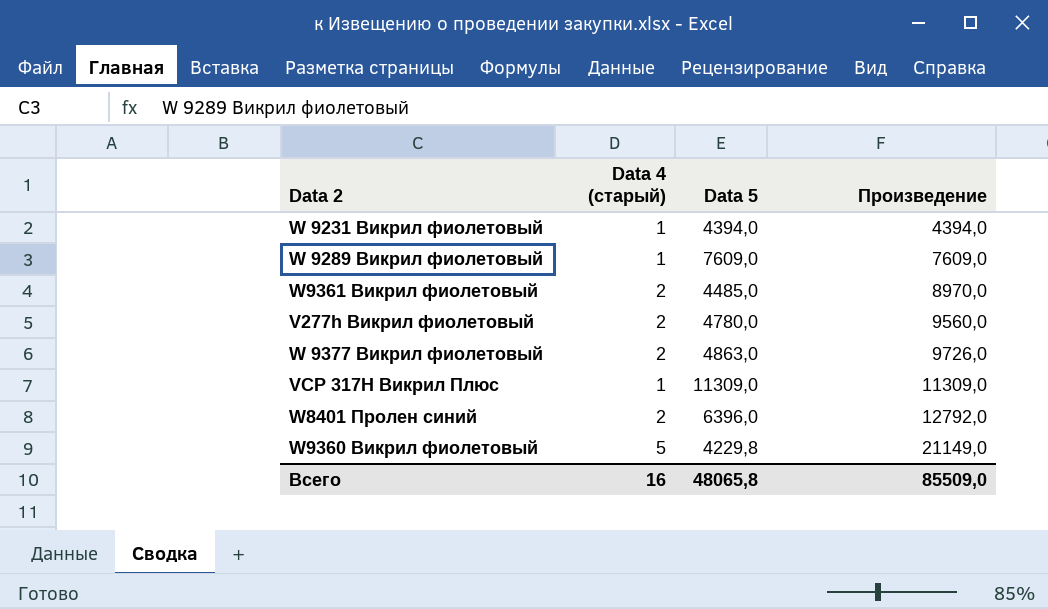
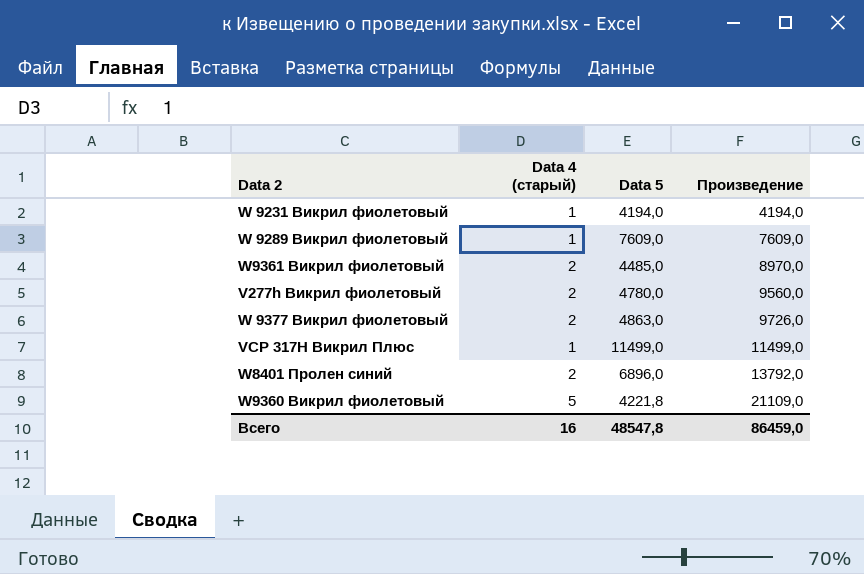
W 9231 Викрил фиолетовый | Data 5: 4394,0 -> 4194,0
W 9231 Викрил фиолетовый | Произведение: 4394,0 -> 4194,0
VCP 317Н Викрил Плюс | Data 5: 11309,0 -> 11499,0
VCP 317Н Викрил Плюс | Произведение: 11309,0 -> 11499,0
W8401 Пролен синий | Data 5: 6396,0 -> 6896,0
W8401 Пролен синий | Произведение: 12792,0 -> 13792,0
W9360 Викрил фиолетовый | Data 5: 4229,8 -> 4221,8
W9360 Викрил фиолетовый | Произведение: 21149,0 -> 21109,0
Всего | Data 5: 48065,8 -> 48547,8
Всего | Произведение: 85509,0 -> 86459,0

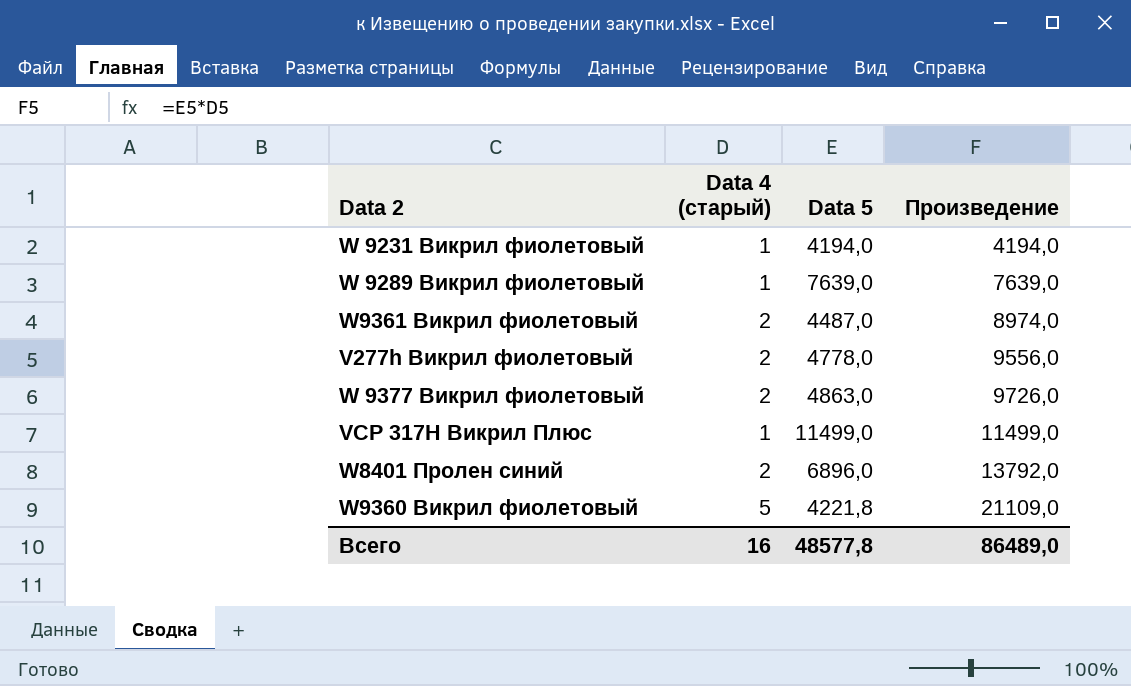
W 9289 Викрил фиолетовый | Data 5: 7609,0 -> 7639,0
W 9289 Викрил фиолетовый | Произведение: 7609,0 -> 7639,0
W9361 Викрил фиолетовый | Data 5: 4485,0 -> 4487,0
W9361 Викрил фиолетовый | Произведение: 8970,0 -> 8974,0
V277h Викрил фиолетовый | Data 5: 4780,0 -> 4778,0
V277h Викрил фиолетовый | Произведение: 9560,0 -> 9556,0
Всего | Data 5: 48547,8 -> 48577,8
Всего | Произведение: 86459,0 -> 86489,0

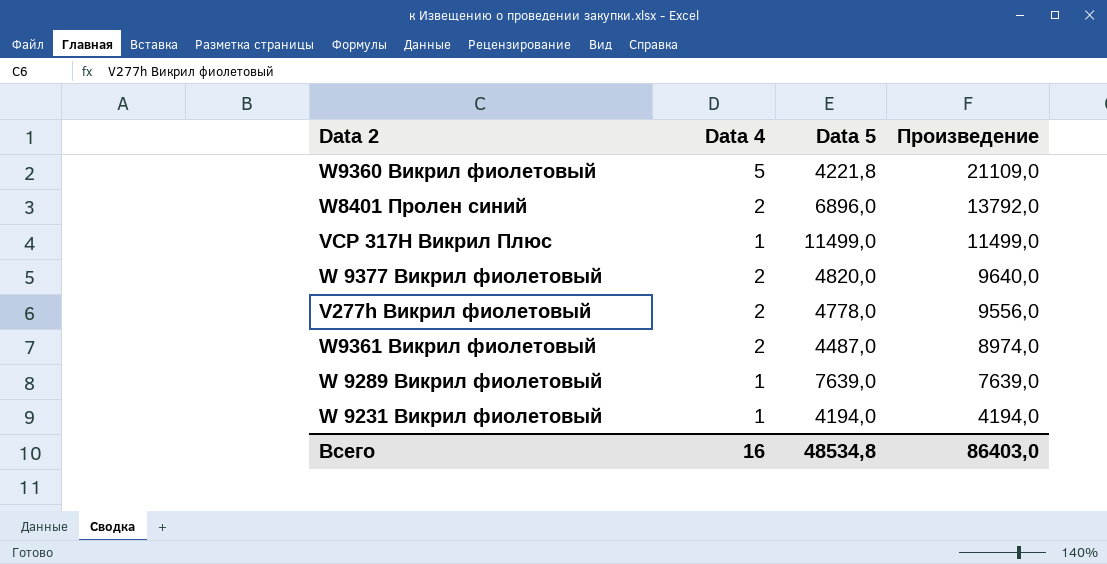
row order: Произведение ascending -> Произведение descending
column name: Data 4 (старый) -> Data 4
W 9377 Викрил фиолетовый | Data 5: 4863,0 -> 4820,0
W 9377 Викрил фиолетовый | Произведение: 9726,0 -> 9640,0
Всего | Data 5: 48577,8 -> 48534,8
Всего | Произведение: 86489,0 -> 86403,0

